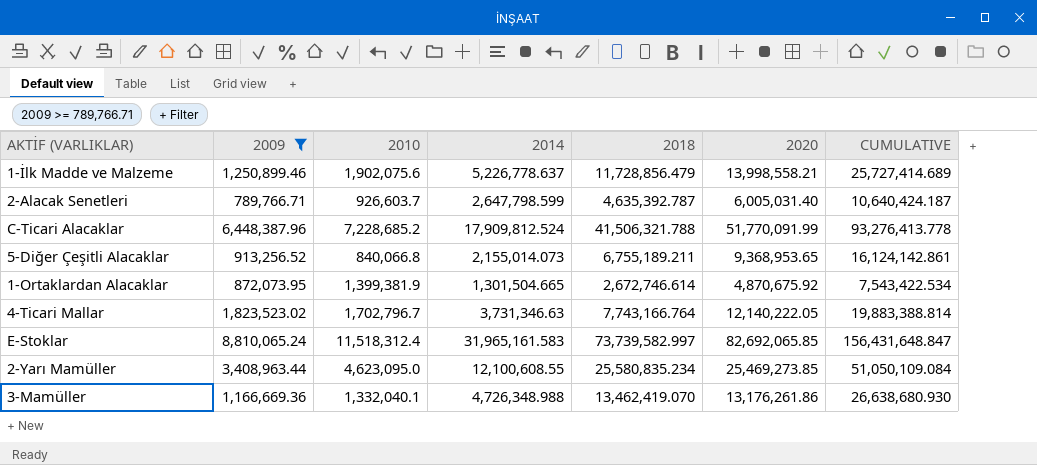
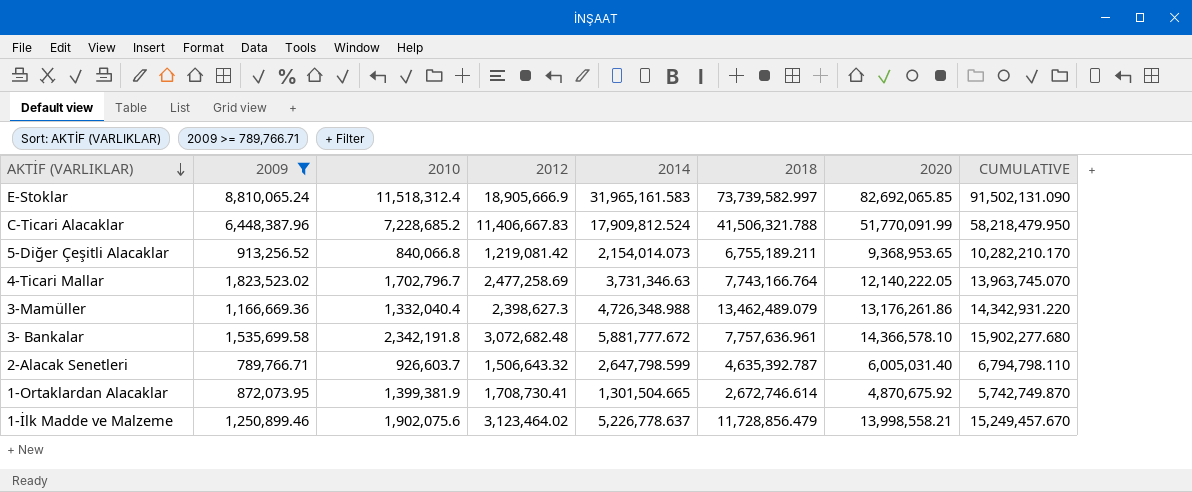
row order: none -> AKTİF (VARLIKLAR) descending
column 2012 | position: none -> 4
column CUMULATIVE | formula: [2018] + [2020] -> [2009] + [2020]
row 2-Yarı Mamüller: 3,408,963.44 | 4,623,095.0 | 12,100,608.55 | 25,580,835.234 | 25,469,273.85 | 51,050,109.084 -> none
5-Diğer Çeşitli Alacaklar | 2014: 2,155,014.073 -> 2,154,014.073
3-Mamüller | 2010: 1,332,040.1 -> 1,332,040.4
3-Mamüller | 2018: 13,462,419.070 -> 13,462,489.079
row 3- Bankalar: none -> 1,535,699.58 | 2,342,191.8 | 3,072,682.48 | 5,881,777.672 | 7,757,636.961 | 14,366,578.10 | 15,902,277.680

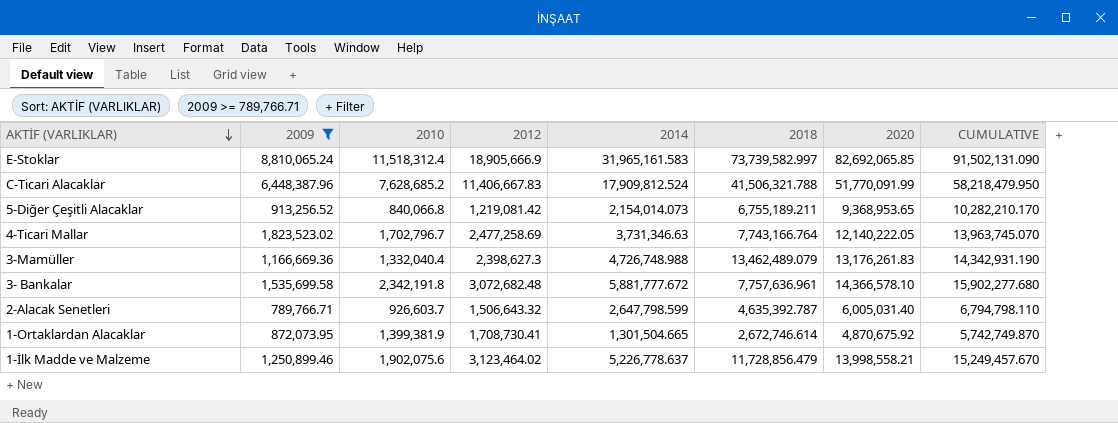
C-Ticari Alacaklar | 2010: 7,228,685.2 -> 7,628,685.2
3-Mamüller | 2014: 4,726,348.988 -> 4,726,748.988
3-Mamüller | 2020: 13,176,261.86 -> 13,176,261.83
3-Mamüller | CUMULATIVE: 14,342,931.220 -> 14,342,931.190

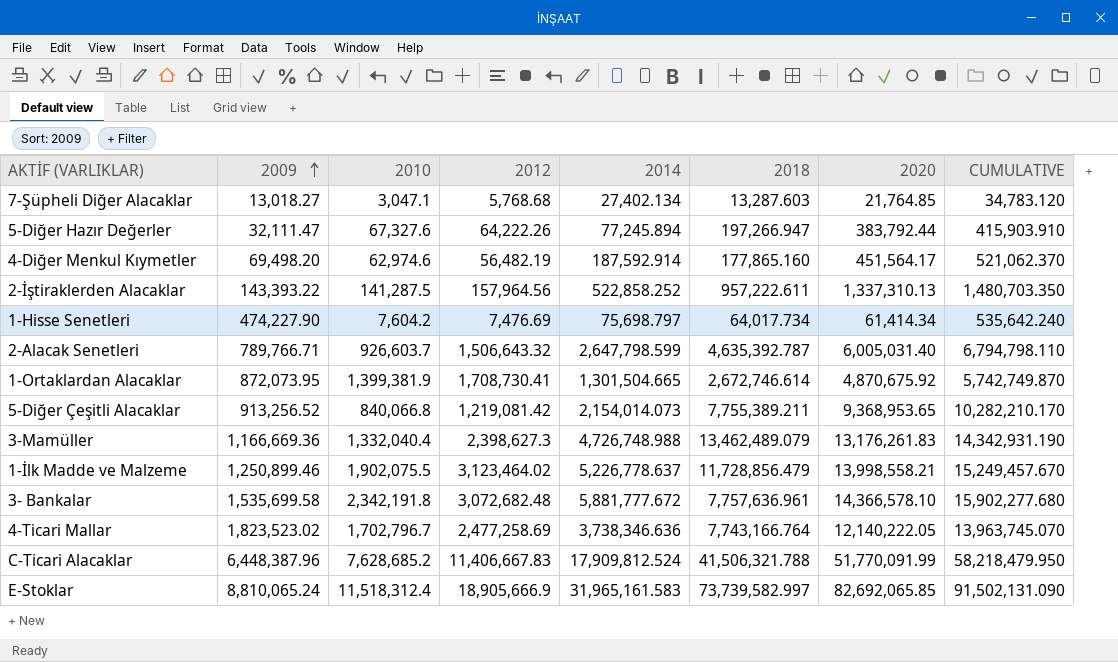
filter: 2009 >= 789,766.71 -> none
row order: AKTİF (VARLIKLAR) descending -> 2009 ascending
5-Diğer Çeşitli Alacaklar | 2018: 6,755,189.211 -> 7,755,389.211
1-İlk Madde ve Malzeme | 2010: 1,902,075.6 -> 1,902,075.5
4-Ticari Mallar | 2014: 3,731,346.63 -> 3,738,346.636

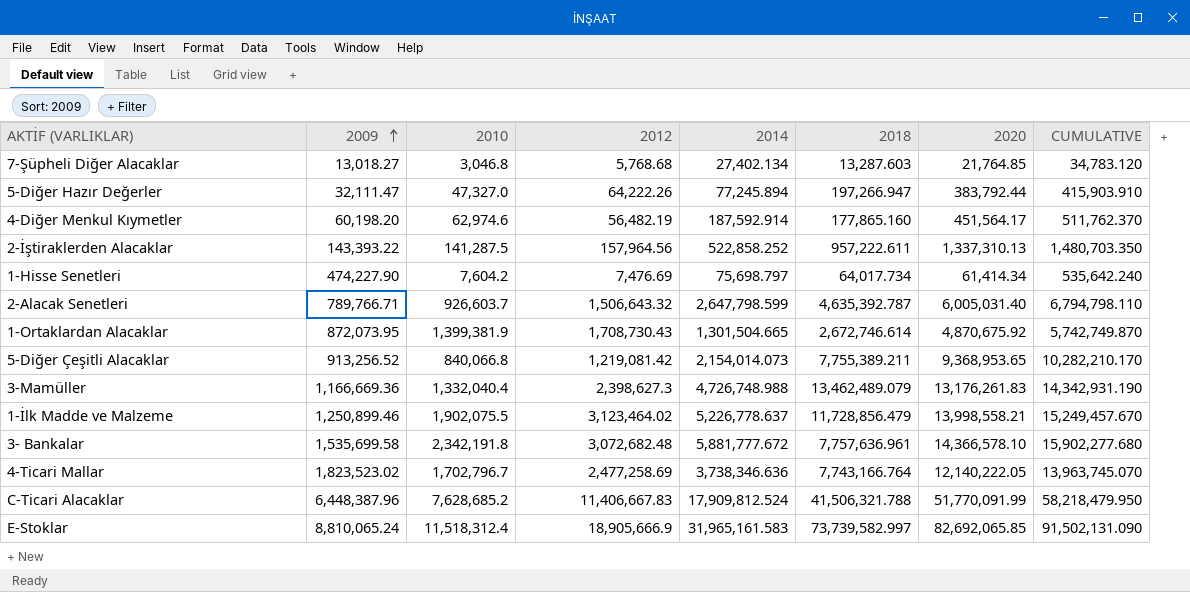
7-Şüpheli Diğer Alacaklar | 2010: 3,047.1 -> 3,046.8
5-Diğer Hazır Değerler | 2010: 67,327.6 -> 47,327.0
4-Diğer Menkul Kıymetler | 2009: 69,498.20 -> 60,198.20
4-Diğer Menkul Kıymetler | CUMULATIVE: 521,062.370 -> 511,762.370
1-Ortaklardan Alacaklar | 2012: 1,708,730.41 -> 1,708,730.43

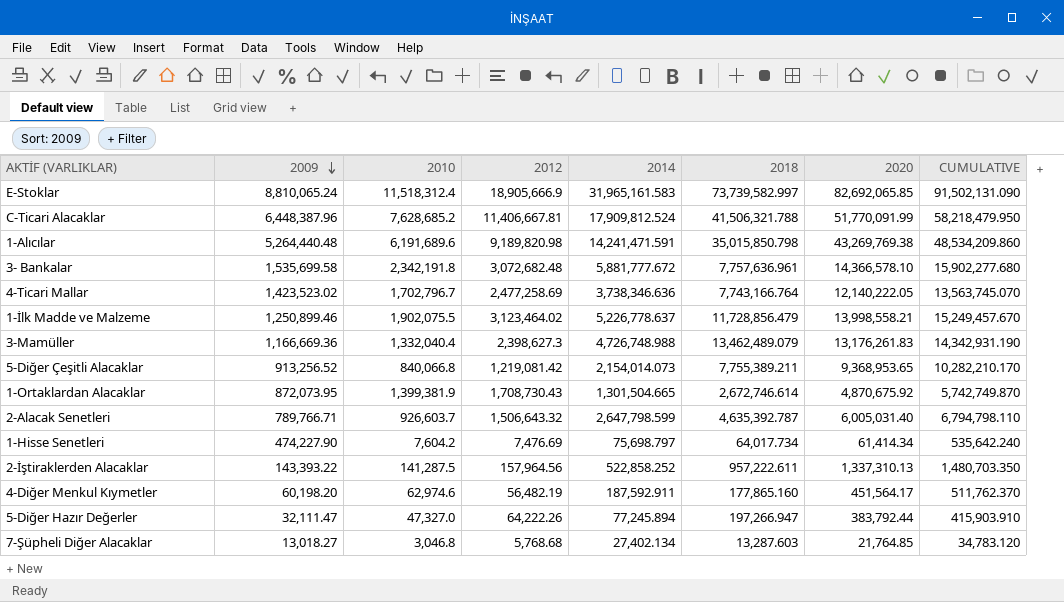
row order: 2009 ascending -> 2009 descending
C-Ticari Alacaklar | 2012: 11,406,667.83 -> 11,406,667.81
row 1-Alıcılar: none -> 5,264,440.48 | 6,191,689.6 | 9,189,820.98 | 14,241,471.591 | 35,015,850.798 | 43,269,769.38 | 48,534,209.860
4-Ticari Mallar | 2009: 1,823,523.02 -> 1,423,523.02
4-Ticari Mallar | CUMULATIVE: 13,963,745.070 -> 13,563,745.070
4-Diğer Menkul Kıymetler | 2014: 187,592.914 -> 187,592.911

